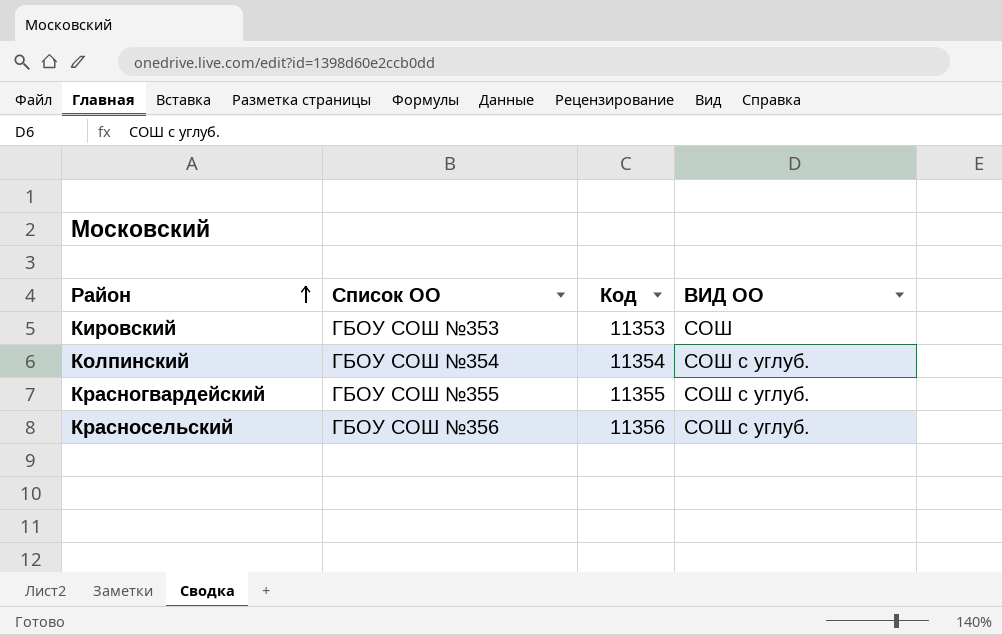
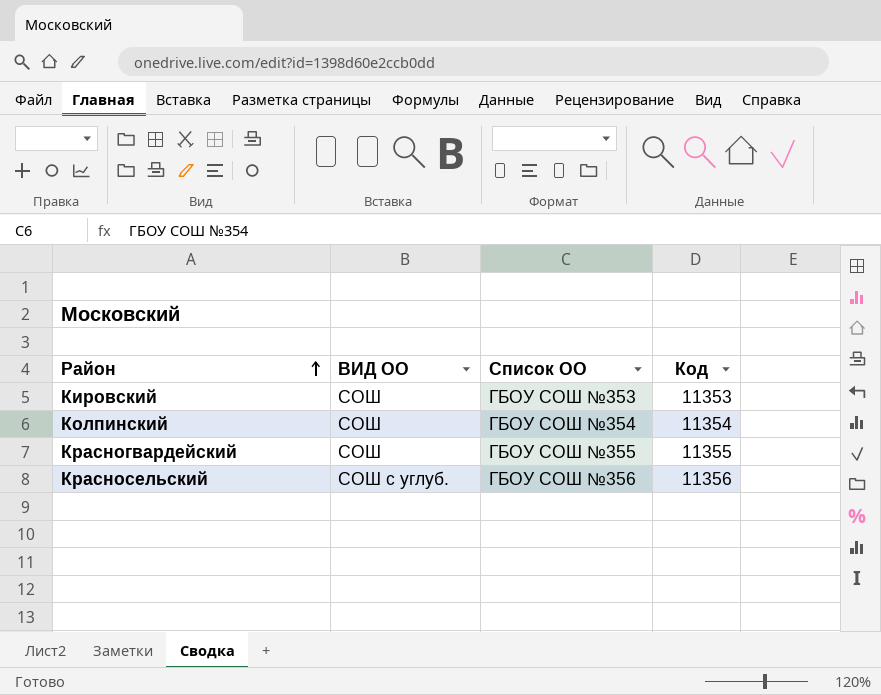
column ВИД ОО | position: 4 -> 2
Колпинский | ВИД ОО: СОШ с углуб. -> СОШ
Красногвардейский | ВИД ОО: СОШ с углуб. -> СОШ

